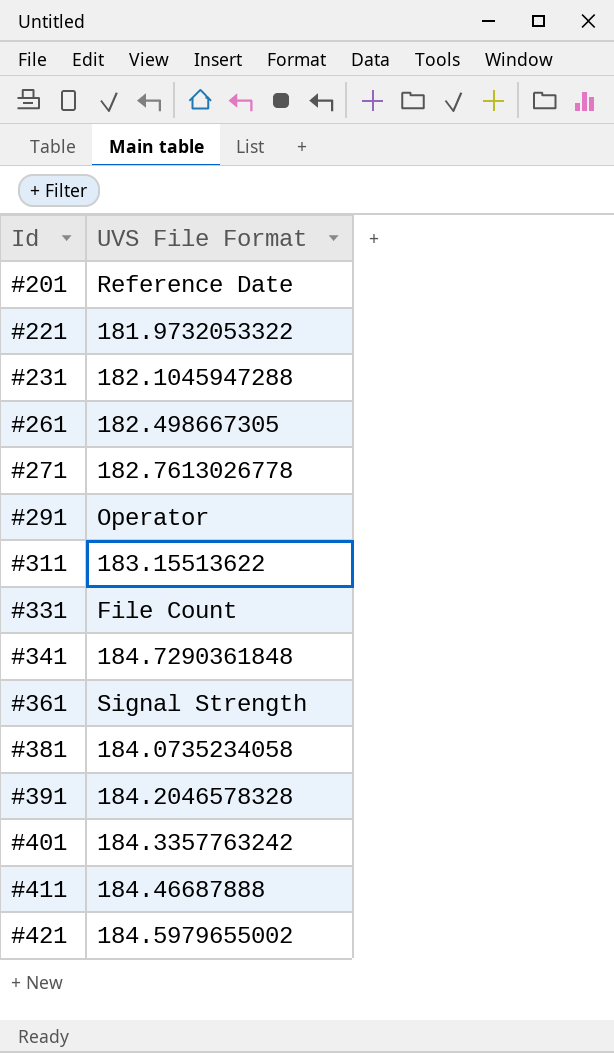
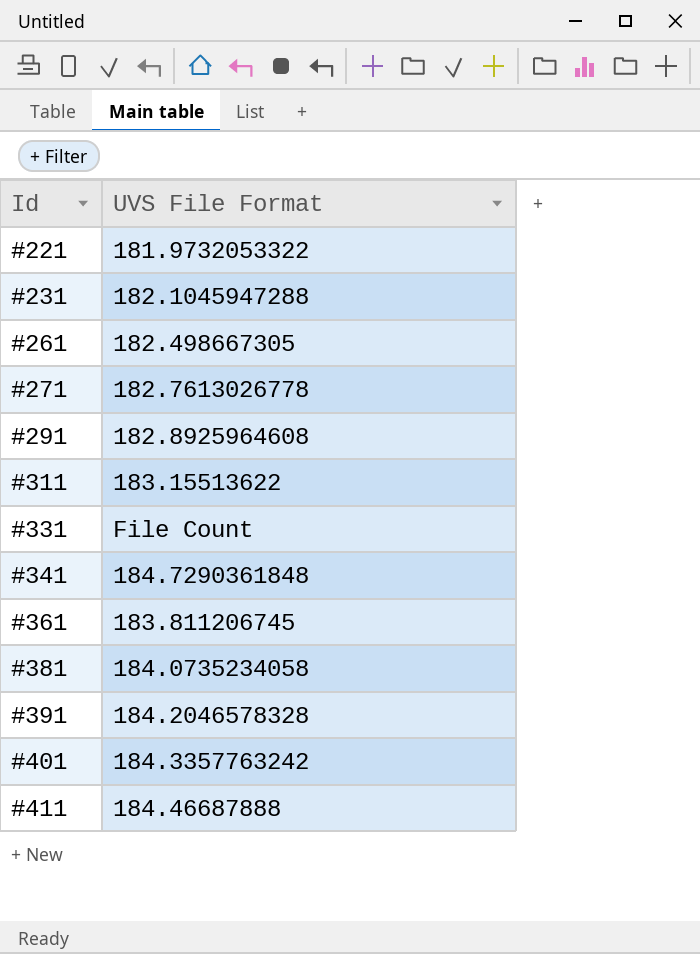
row #201: Reference Date -> none
row #421: 184.5979655002 -> none
#291 | UVS File Format: Operator -> 182.8925964608
#361 | UVS File Format: Signal Strength -> 183.811206745

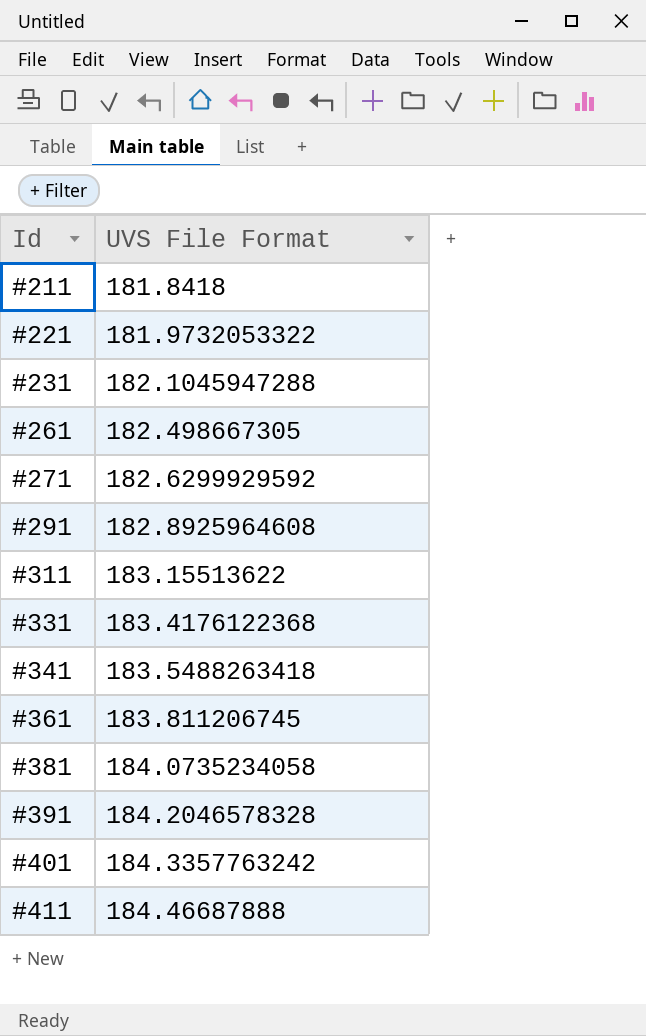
row #211: none -> 181.8418
#271 | UVS File Format: 182.7613026778 -> 182.6299929592
#331 | UVS File Format: File Count -> 183.4176122368
#341 | UVS File Format: 184.7290361848 -> 183.5488263418

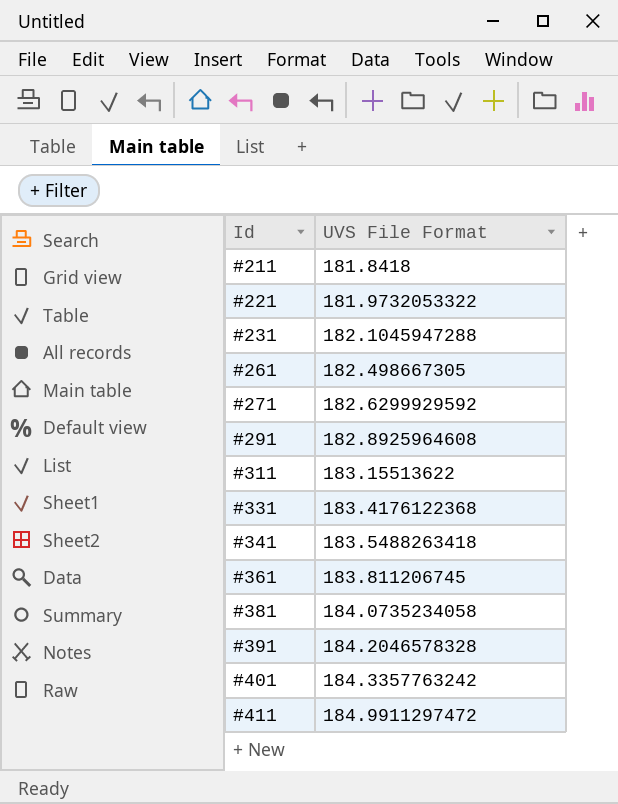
#411 | UVS File Format: 184.46687888 -> 184.9911297472

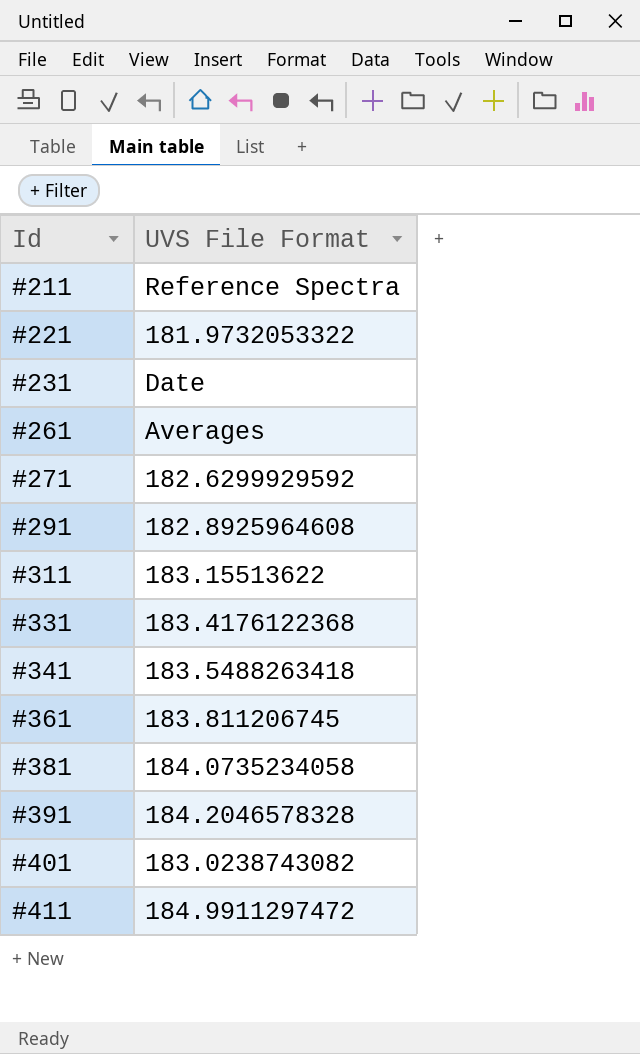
#211 | UVS File Format: 181.8418 -> Reference Spectra
#231 | UVS File Format: 182.1045947288 -> Date
#261 | UVS File Format: 182.498667305 -> Averages
#401 | UVS File Format: 184.3357763242 -> 183.0238743082

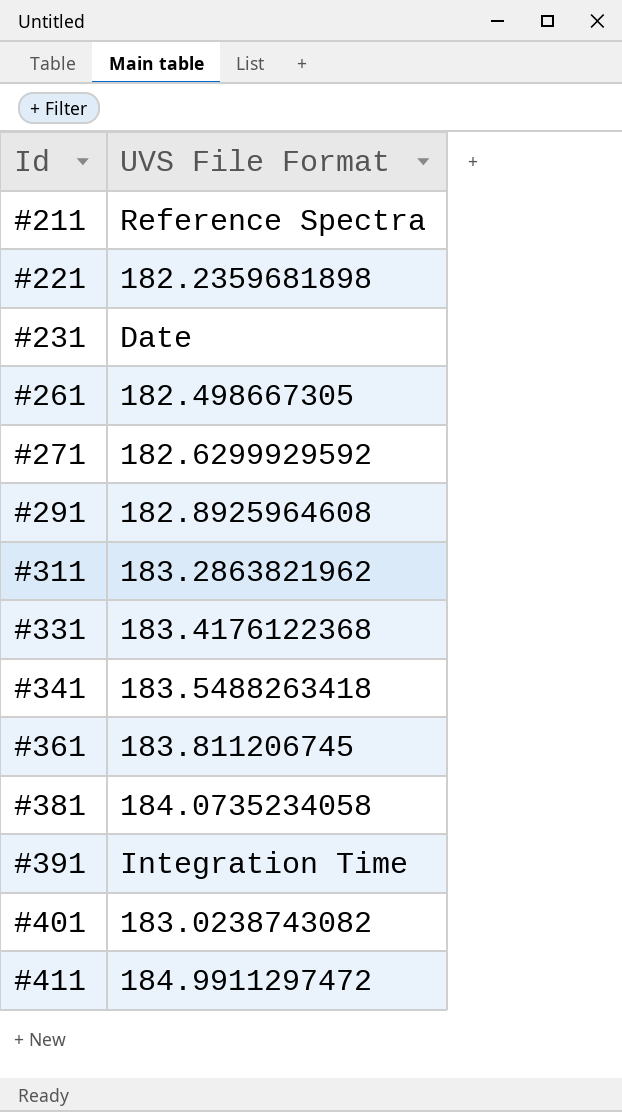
#221 | UVS File Format: 181.9732053322 -> 182.2359681898
#261 | UVS File Format: Averages -> 182.498667305
#311 | UVS File Format: 183.15513622 -> 183.2863821962
#391 | UVS File Format: 184.2046578328 -> Integration Time

